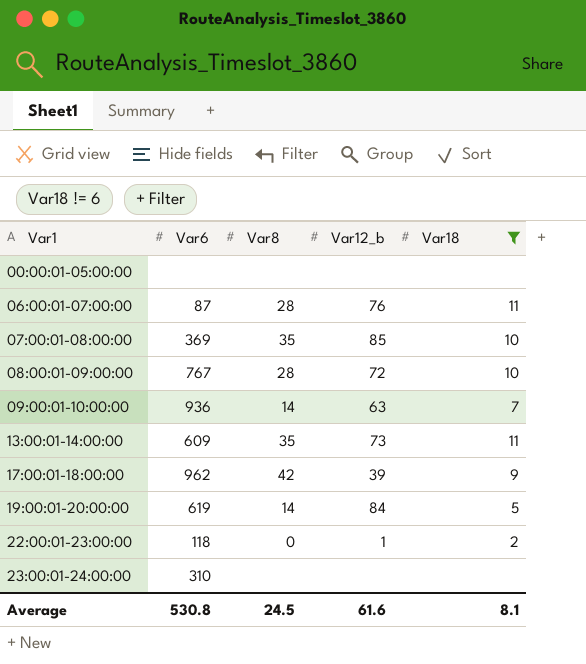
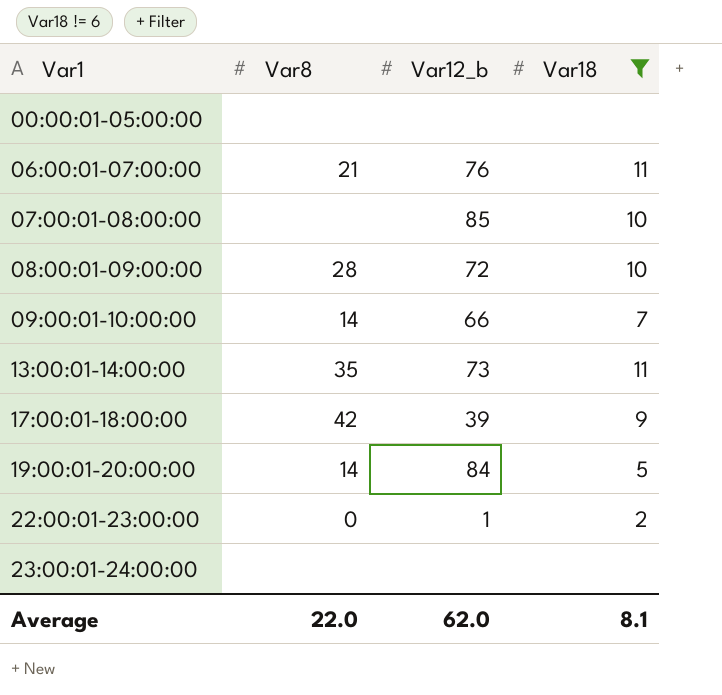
column Var6 | position: 2 -> none
06:00:01-07:00:00 | Var8: 28 -> 21
07:00:01-08:00:00 | Var8: 35 -> none
09:00:01-10:00:00 | Var12_b: 63 -> 66
Average | Var8: 24.5 -> 22.0
Average | Var12_b: 61.6 -> 62.0

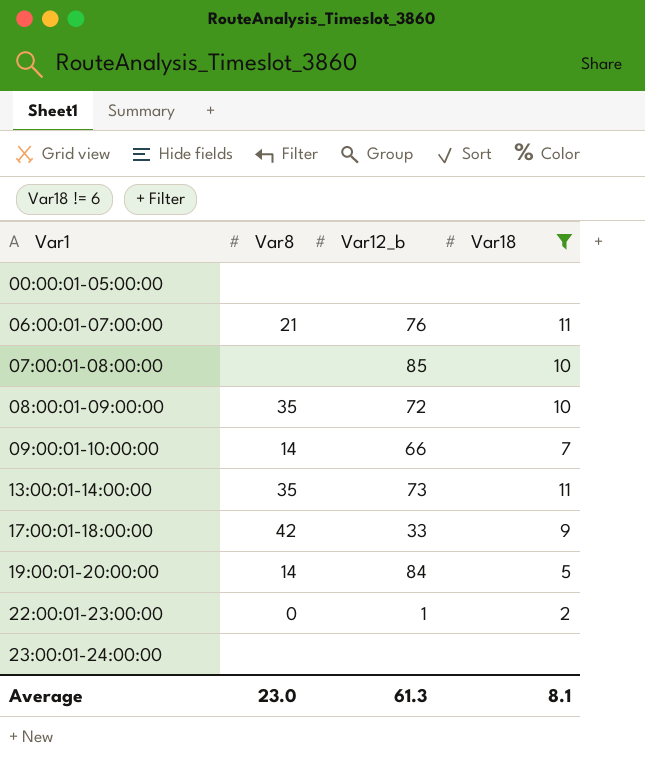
08:00:01-09:00:00 | Var8: 28 -> 35
17:00:01-18:00:00 | Var12_b: 39 -> 33
Average | Var8: 22.0 -> 23.0
Average | Var12_b: 62.0 -> 61.3

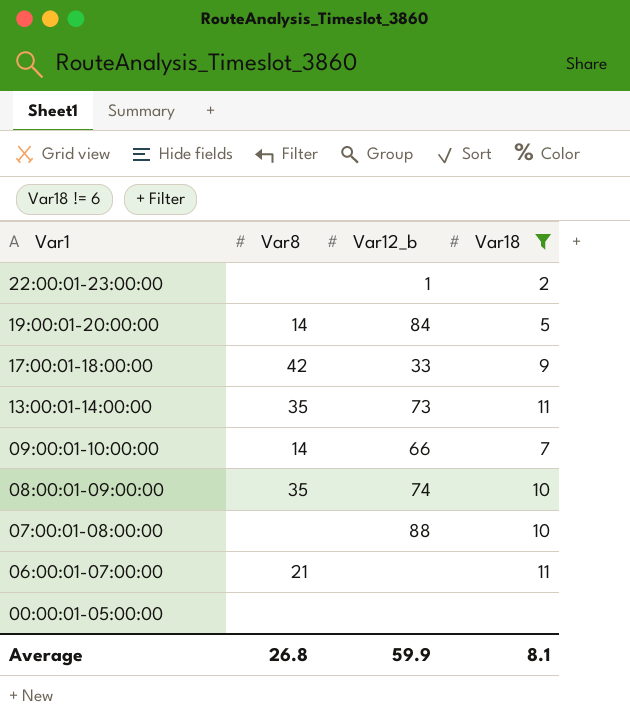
row order: Var1 ascending -> Var1 descending
row 23:00:01-24:00:00: none | none | none -> none
22:00:01-23:00:00 | Var8: 0 -> none
08:00:01-09:00:00 | Var12_b: 72 -> 74
07:00:01-08:00:00 | Var12_b: 85 -> 88
06:00:01-07:00:00 | Var12_b: 76 -> none
Average | Var8: 23.0 -> 26.8
Average | Var12_b: 61.3 -> 59.9

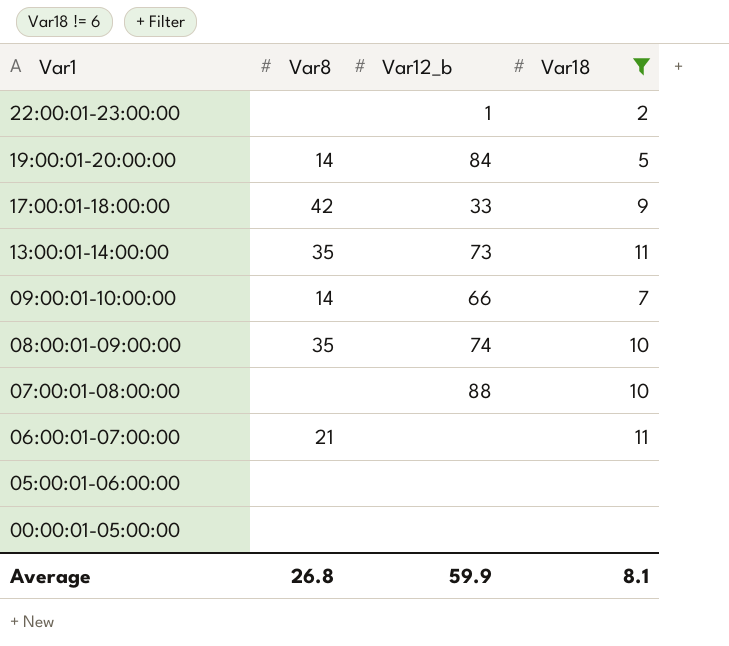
row 05:00:01-06:00:00: none -> none | none | none

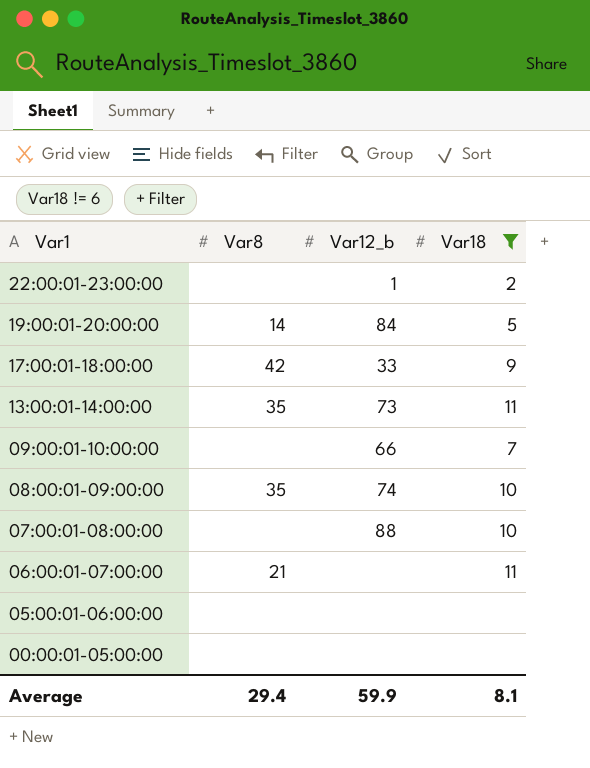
09:00:01-10:00:00 | Var8: 14 -> none
Average | Var8: 26.8 -> 29.4

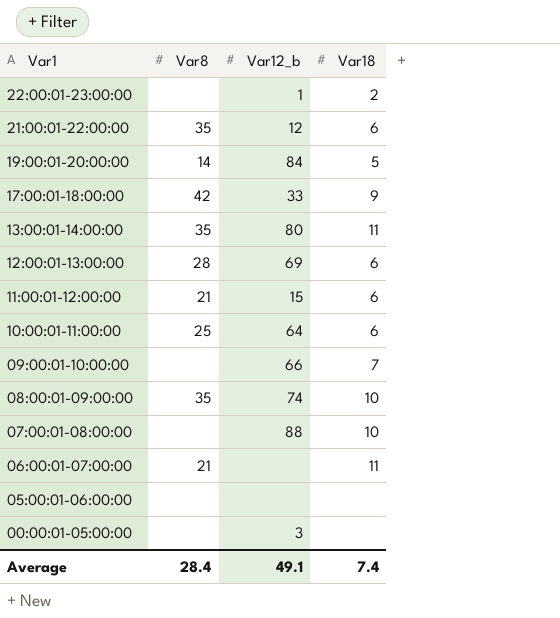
filter: Var18 != 6 -> none
13:00:01-14:00:00 | Var12_b: 73 -> 80
00:00:01-05:00:00 | Var12_b: none -> 3
Average | Var8: 29.4 -> 28.4
Average | Var12_b: 59.9 -> 49.1
Average | Var18: 8.1 -> 7.4

